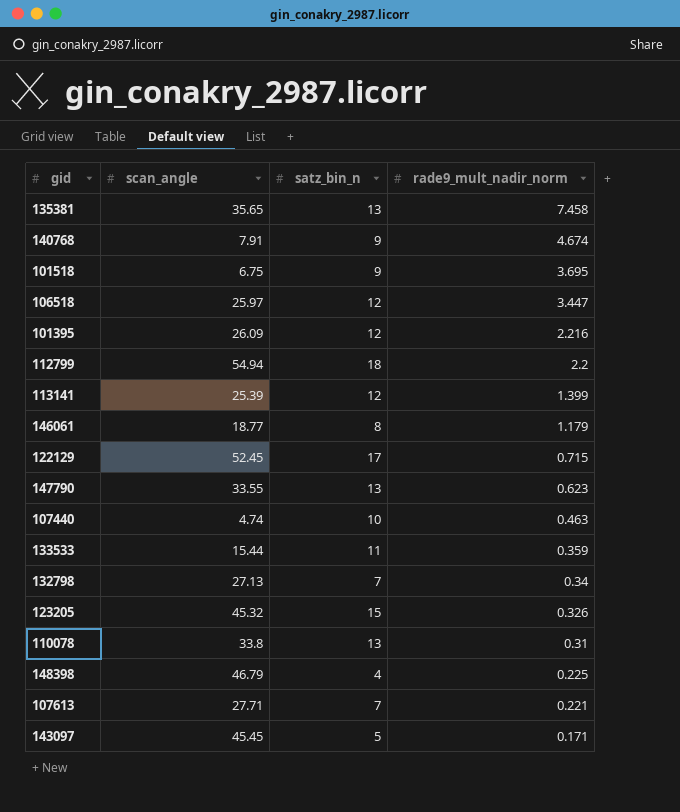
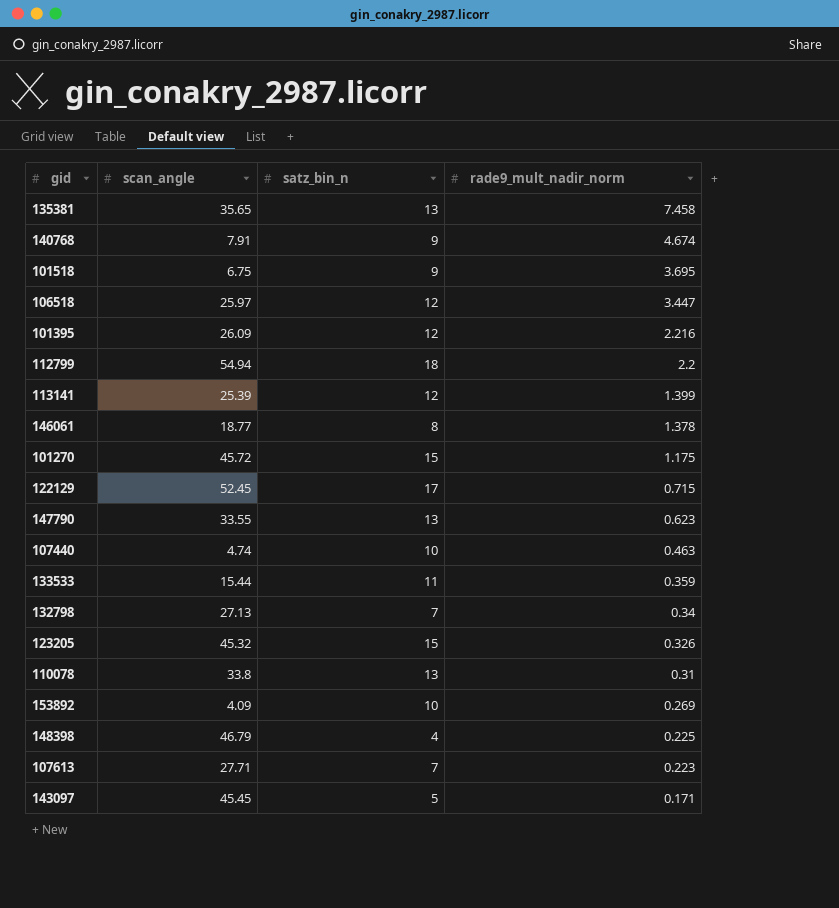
146061 | rade9_mult_nadir_norm: 1.179 -> 1.378
row 101270: none -> 45.72 | 15 | 1.175
row 153892: none -> 4.09 | 10 | 0.269
107613 | rade9_mult_nadir_norm: 0.221 -> 0.223

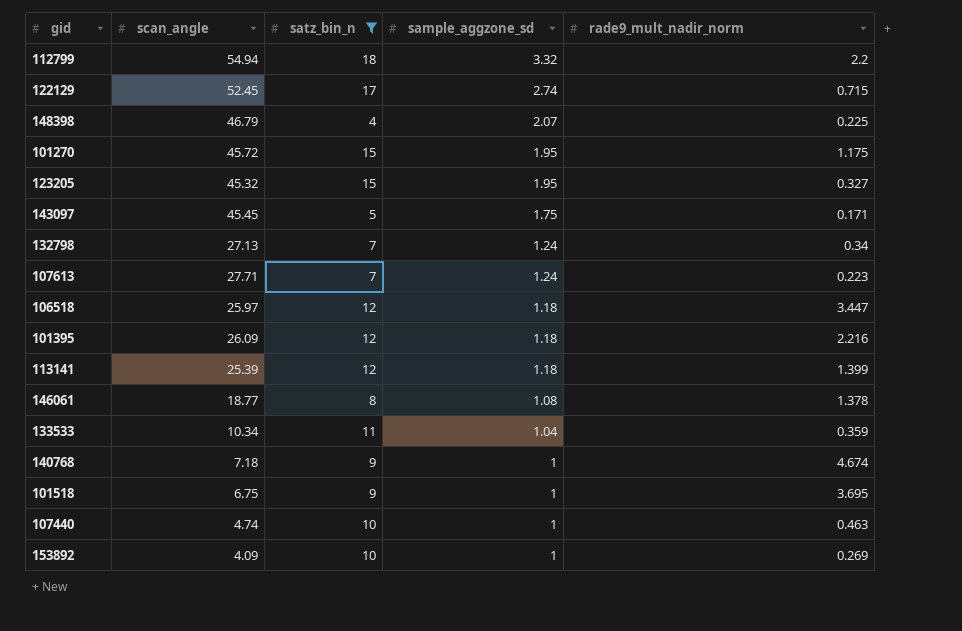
filter: none -> satz_bin_n != 13
row order: rade9_mult_nadir_norm descending -> sample_aggzone_sd descending
column sample_aggzone_sd | position: none -> 4
123205 | rade9_mult_nadir_norm: 0.326 -> 0.327
133533 | scan_angle: 15.44 -> 10.34
140768 | scan_angle: 7.91 -> 7.18

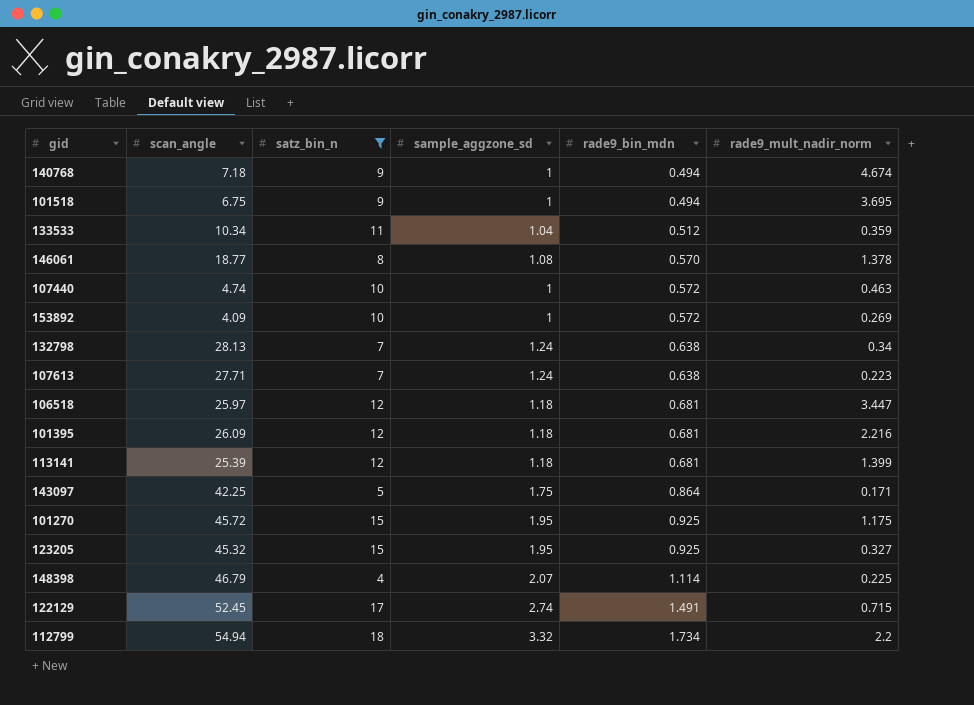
row order: sample_aggzone_sd descending -> rade9_bin_mdn ascending
column rade9_bin_mdn | position: none -> 5
132798 | scan_angle: 27.13 -> 28.13
143097 | scan_angle: 45.45 -> 42.25

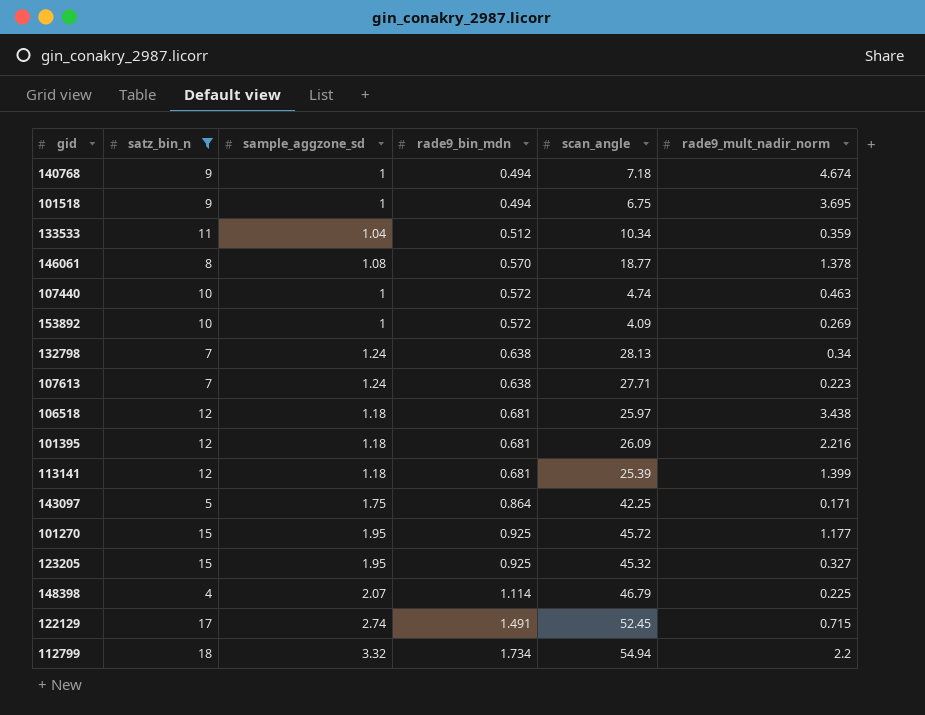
column scan_angle | position: 2 -> 5
106518 | rade9_mult_nadir_norm: 3.447 -> 3.438
101270 | rade9_mult_nadir_norm: 1.175 -> 1.177

